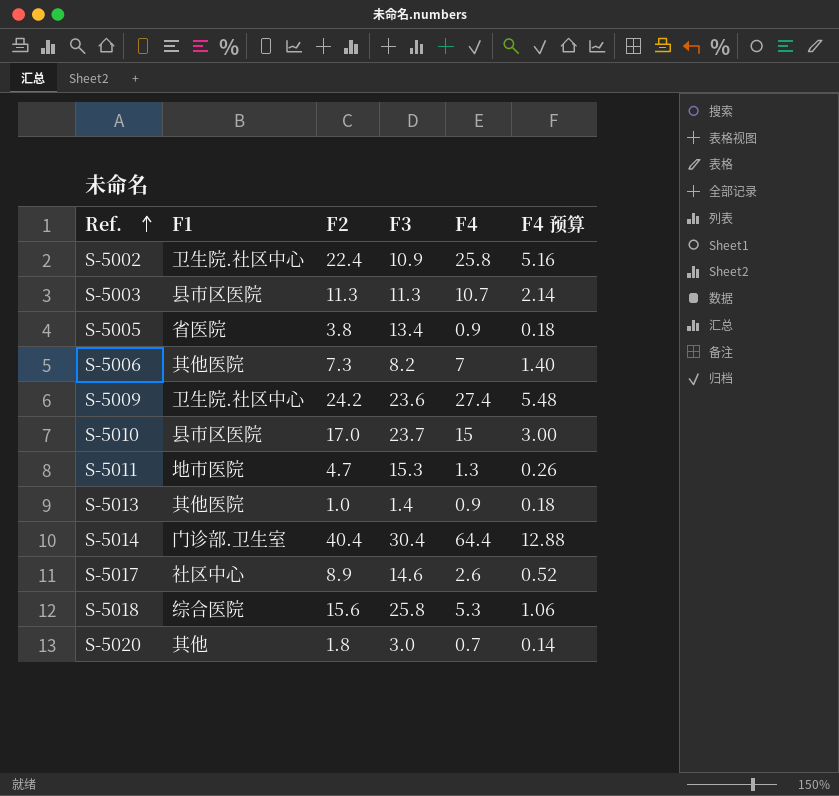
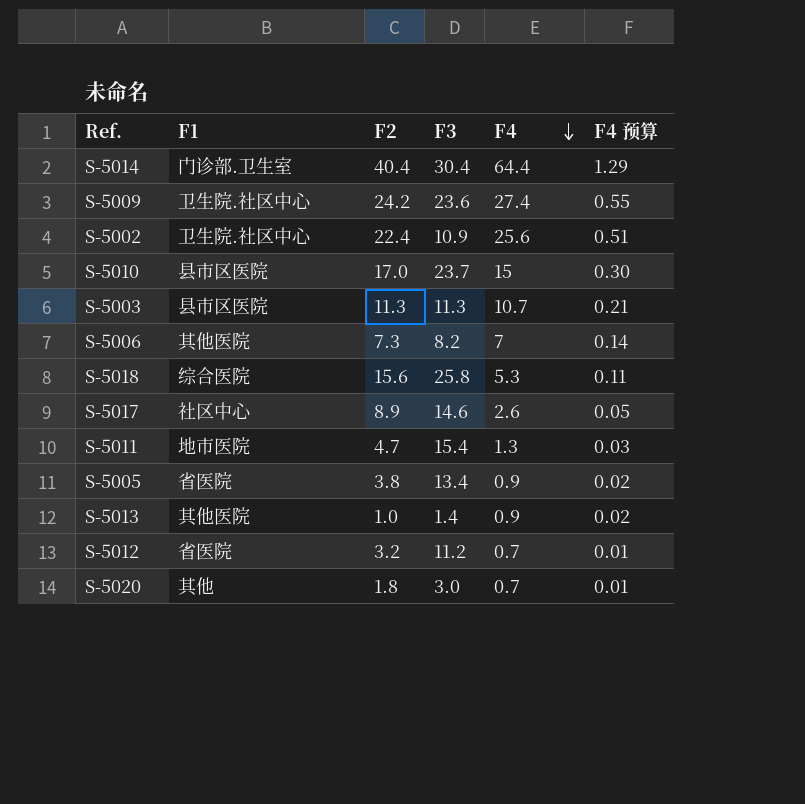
row order: Ref. ascending -> F4 descending
column F4 预算 | formula: [F4] * 0.2 -> [F4] * 0.02
S-5002 | F4: 25.8 -> 25.6
S-5011 | F3: 15.3 -> 15.4
row S-5012: none -> 省医院 | 3.2 | 11.2 | 0.7 | 0.01

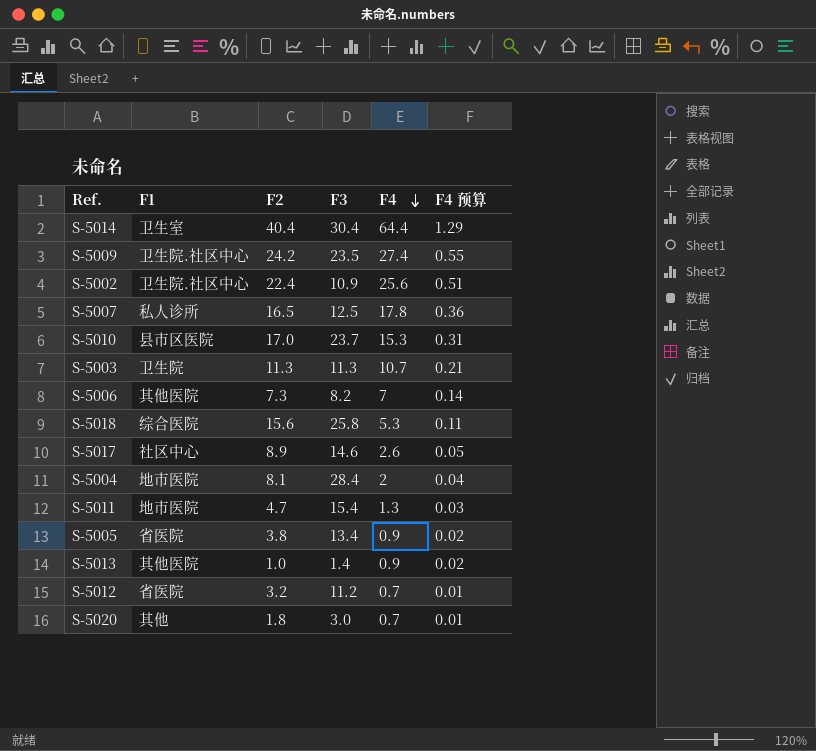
S-5014 | F1: 门诊部.卫生室 -> 卫生室
S-5009 | F3: 23.6 -> 23.5
row S-5007: none -> 私人诊所 | 16.5 | 12.5 | 17.8 | 0.36
S-5010 | F4: 15 -> 15.3
S-5010 | F4 预算: 0.30 -> 0.31
S-5003 | F1: 县市区医院 -> 卫生院
row S-5004: none -> 地市医院 | 8.1 | 28.4 | 2 | 0.04

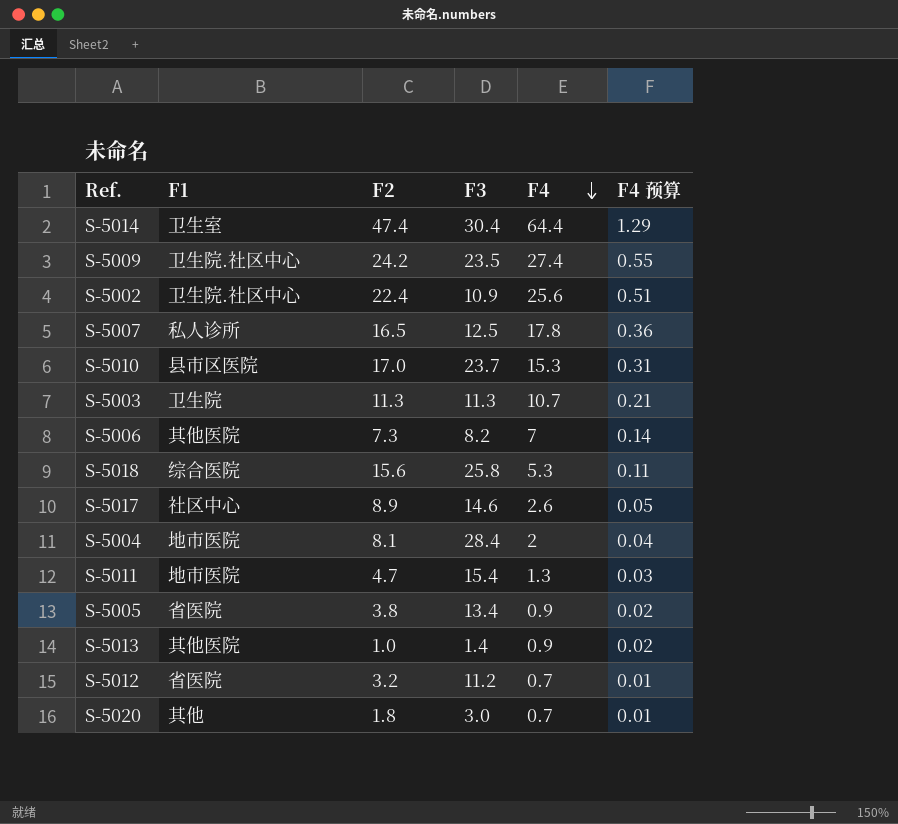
S-5014 | F2: 40.4 -> 47.4

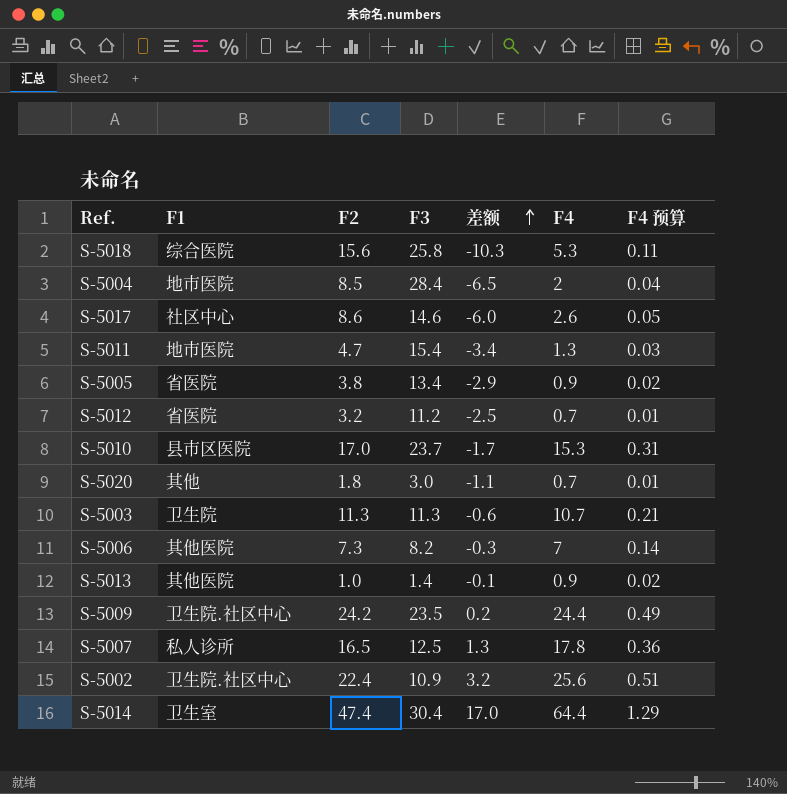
row order: F4 descending -> 差额 ascending
column 差额 | formula: none -> [F4] - [F2]
S-5004 | F2: 8.1 -> 8.5
S-5017 | F2: 8.9 -> 8.6
S-5009 | F4: 27.4 -> 24.4
S-5009 | F4 预算: 0.55 -> 0.49

